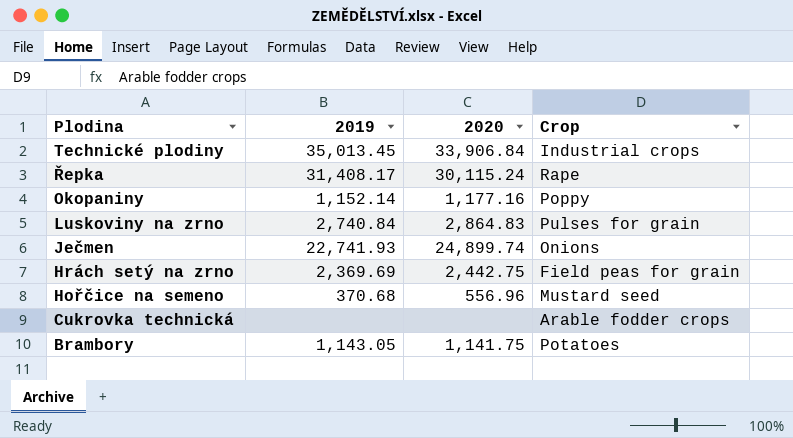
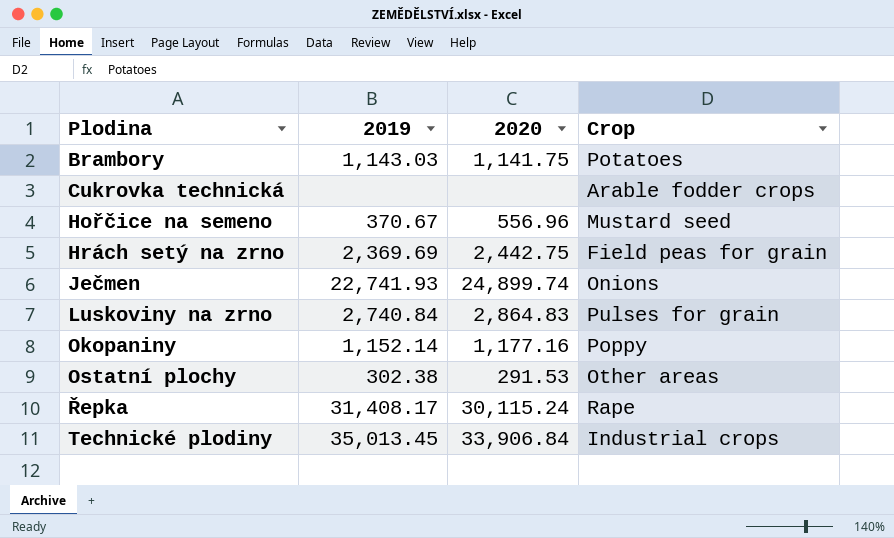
row order: Plodina descending -> Plodina ascending
Brambory | 2019: 1,143.05 -> 1,143.03
Hořčice na semeno | 2019: 370.68 -> 370.67
row Ostatní plochy: none -> 302.38 | 291.53 | Other areas

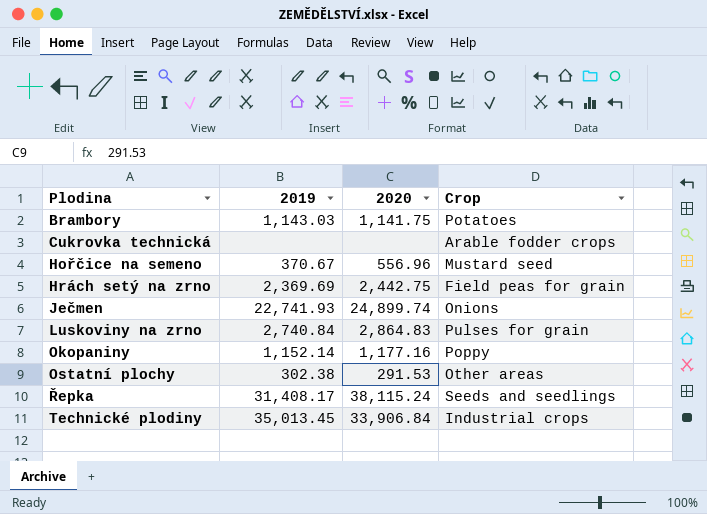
Řepka | 2020: 30,115.24 -> 38,115.24
Řepka | Crop: Rape -> Seeds and seedlings

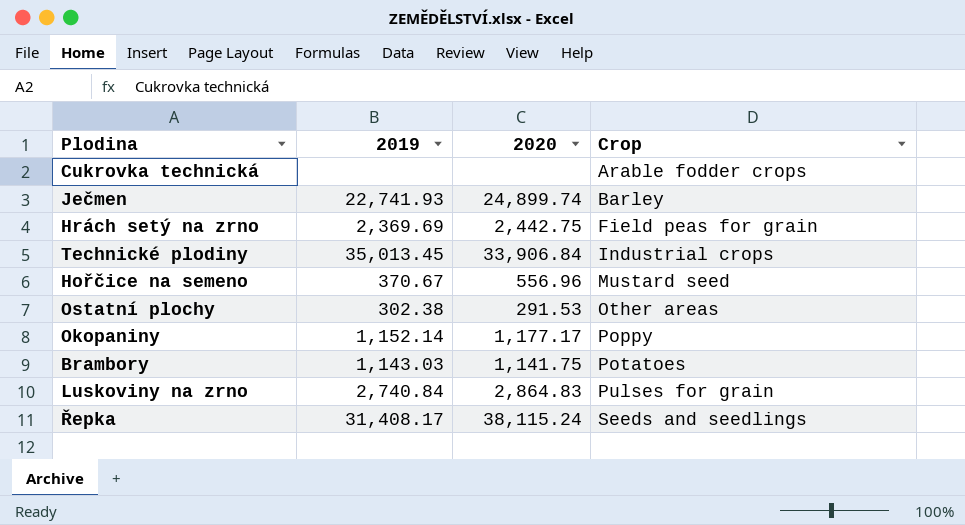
row order: Plodina ascending -> Crop ascending
Ječmen | Crop: Onions -> Barley
Okopaniny | 2020: 1,177.16 -> 1,177.17

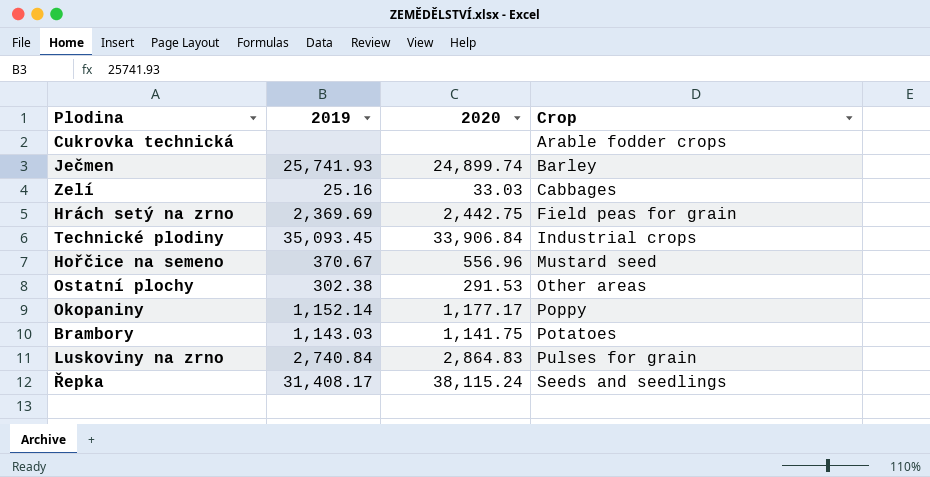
Ječmen | 2019: 22,741.93 -> 25,741.93
row Zelí: none -> 25.16 | 33.03 | Cabbages
Technické plodiny | 2019: 35,013.45 -> 35,093.45

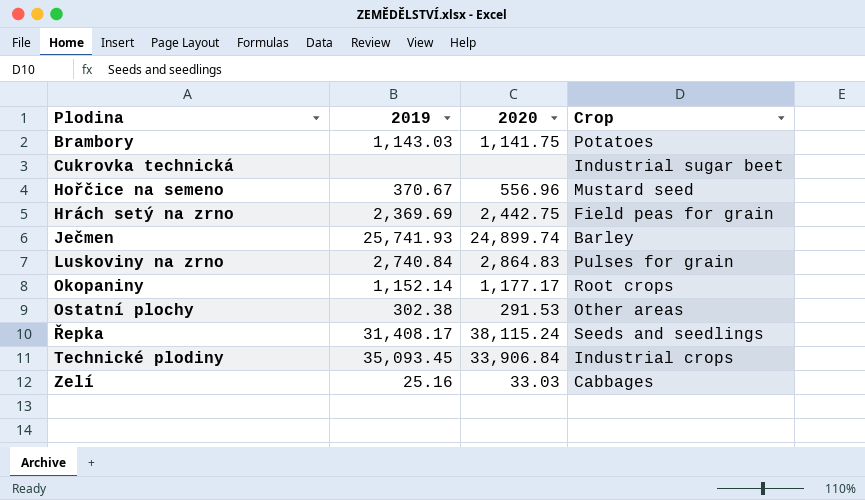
row order: Crop ascending -> Plodina ascending
Cukrovka technická | Crop: Arable fodder crops -> Industrial sugar beet
Okopaniny | Crop: Poppy -> Root crops

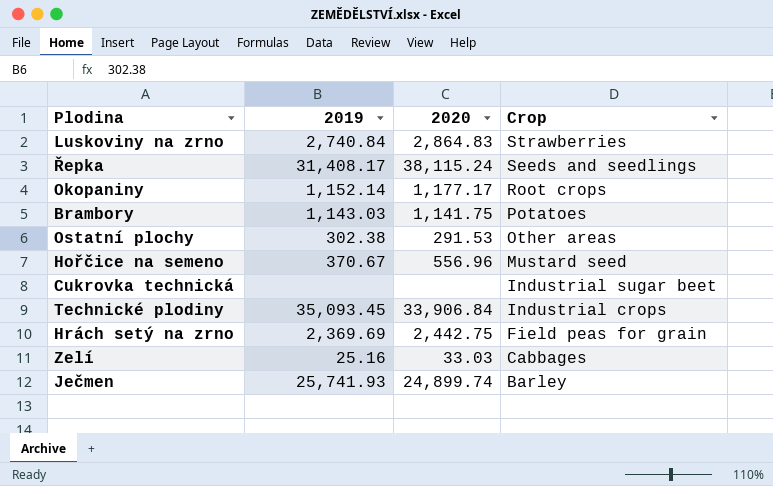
row order: Plodina ascending -> Crop descending
Luskoviny na zrno | Crop: Pulses for grain -> Strawberries

